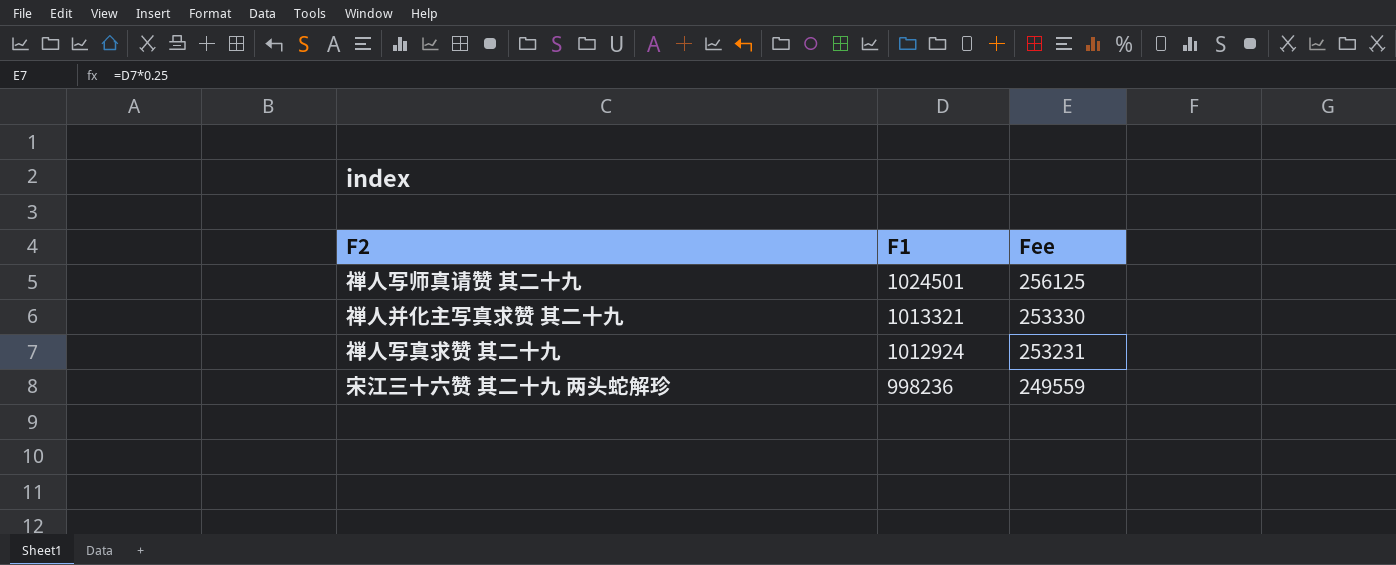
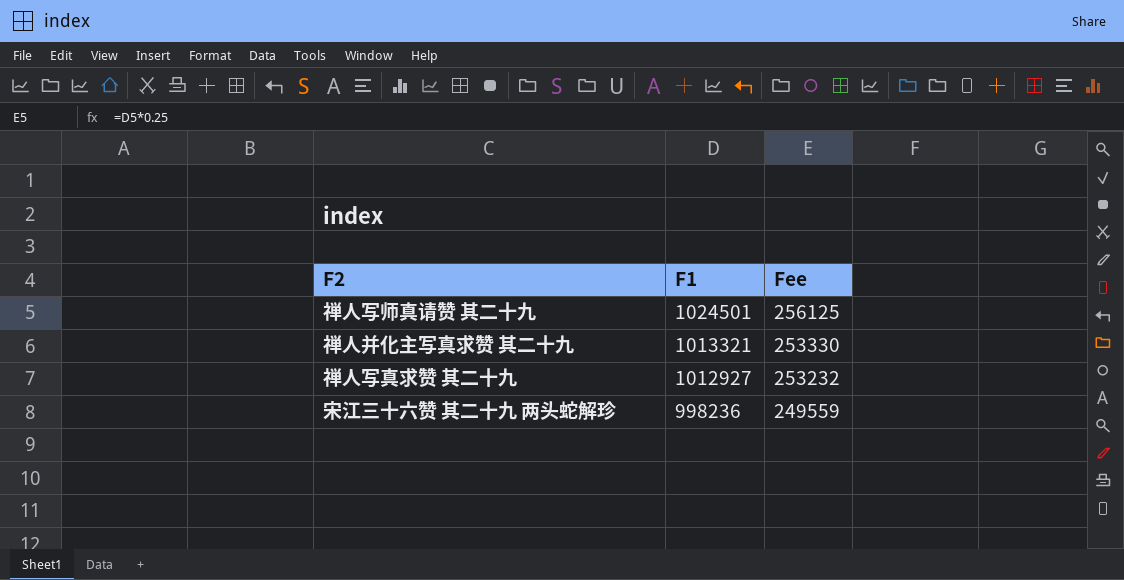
禅人写真求赞 其二十九 | F1: 1012924 -> 1012927
禅人写真求赞 其二十九 | Fee: 253231 -> 253232

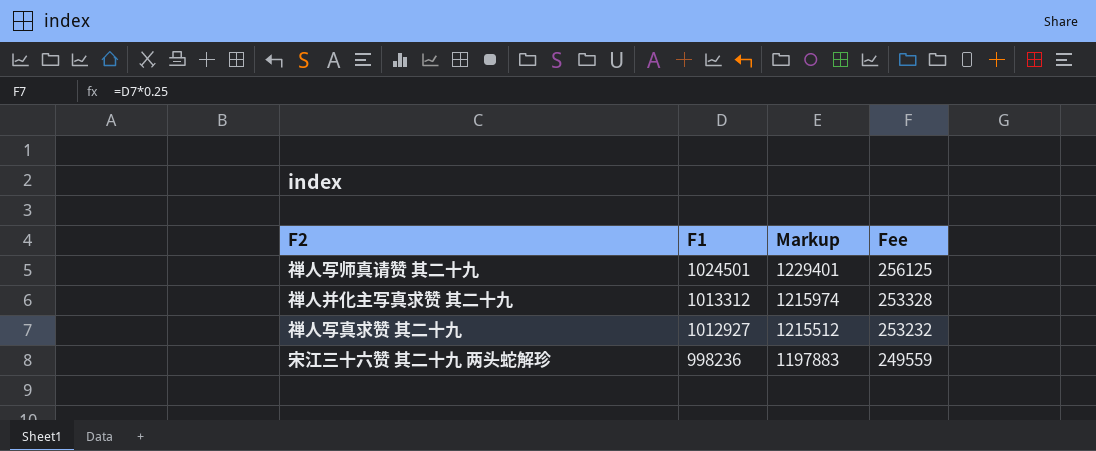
column Markup | formula: none -> [F1] * 1.2
禅人并化主写真求赞 其二十九 | F1: 1013321 -> 1013312
禅人并化主写真求赞 其二十九 | Fee: 253330 -> 253328

